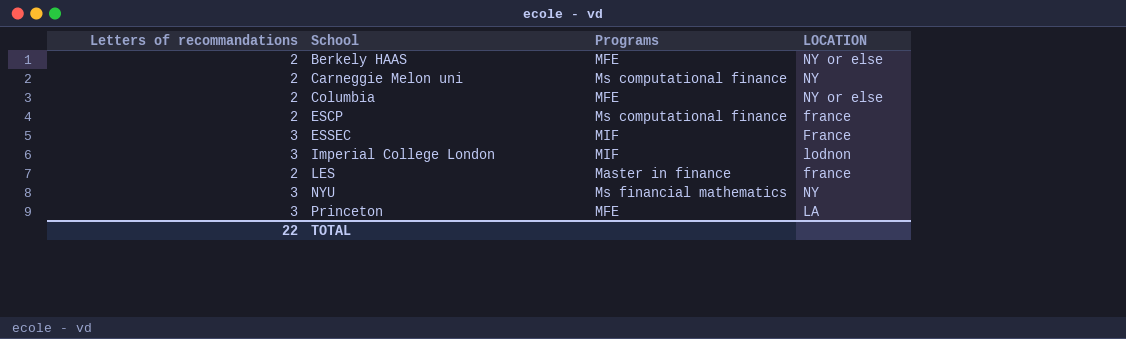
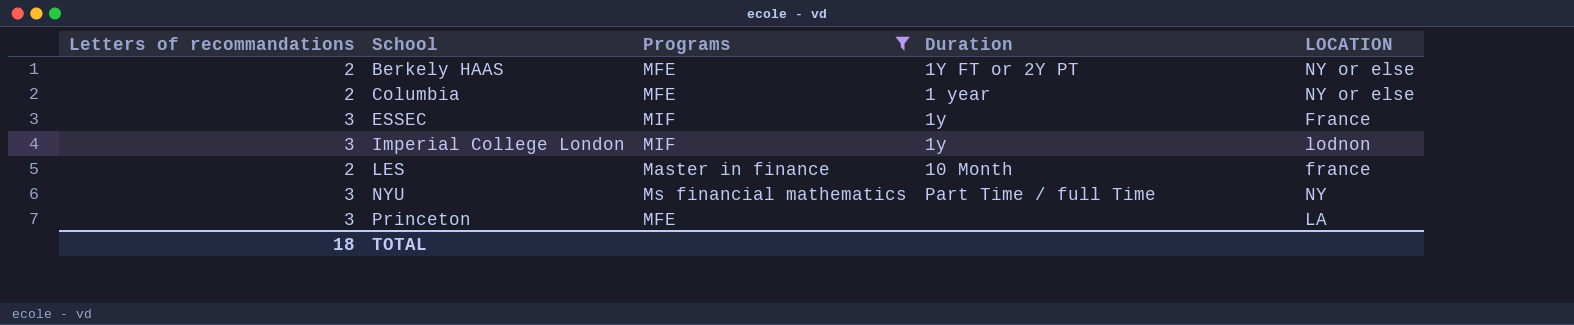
filter: none -> Programs != Ms computational finance
column Duration | position: none -> 4
TOTAL | Letters of recommandations: 22 -> 18

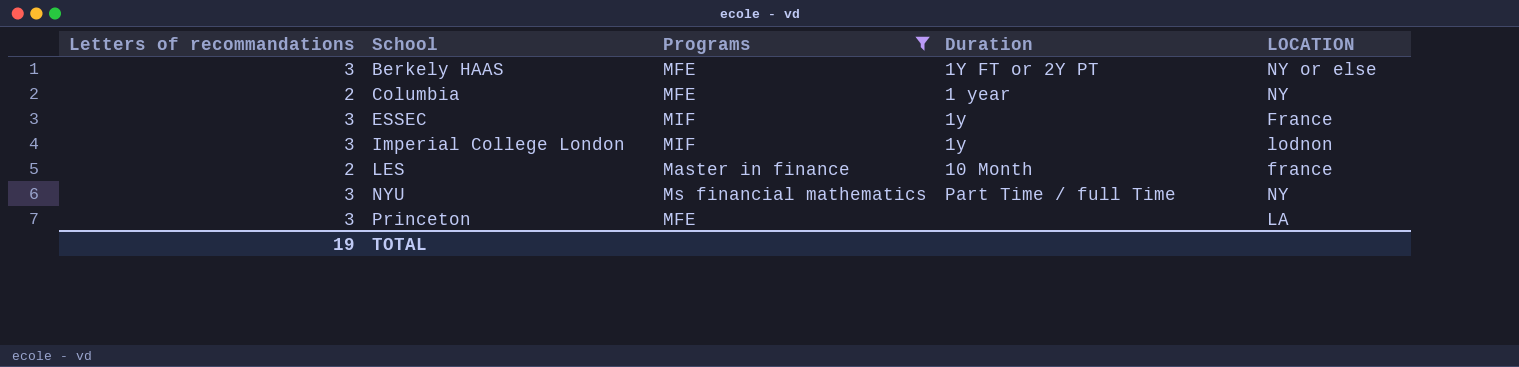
Berkely HAAS | Letters of recommandations: 2 -> 3
Columbia | LOCATION: NY or else -> NY
TOTAL | Letters of recommandations: 18 -> 19

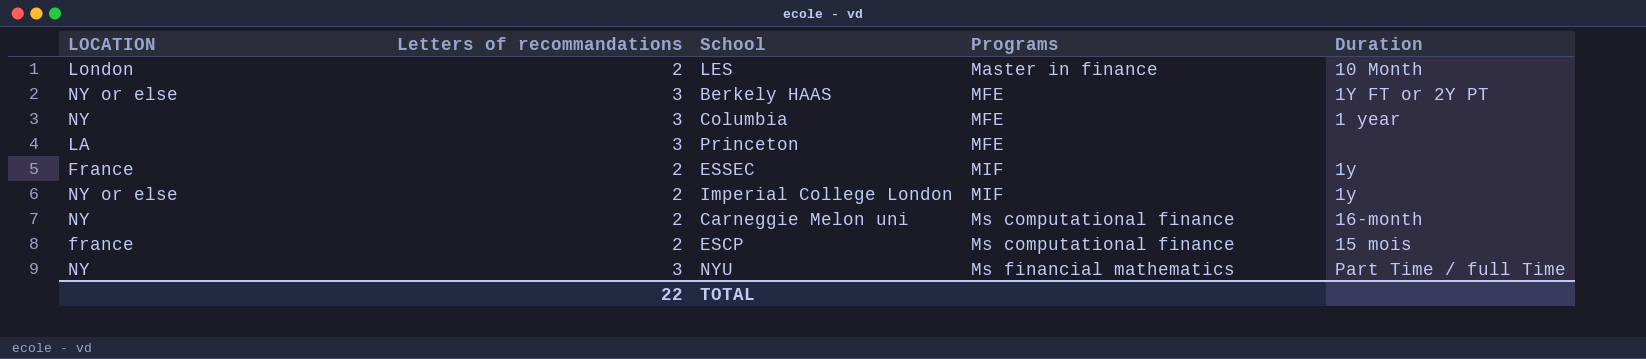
filter: Programs != Ms computational finance -> none
row order: School ascending -> Programs ascending
column LOCATION | position: 5 -> 1
LES | LOCATION: france -> London
Columbia | Letters of recommandations: 2 -> 3
ESSEC | Letters of recommandations: 3 -> 2
Imperial College London | LOCATION: lodnon -> NY or else
Imperial College London | Letters of recommandations: 3 -> 2
TOTAL | Letters of recommandations: 19 -> 22

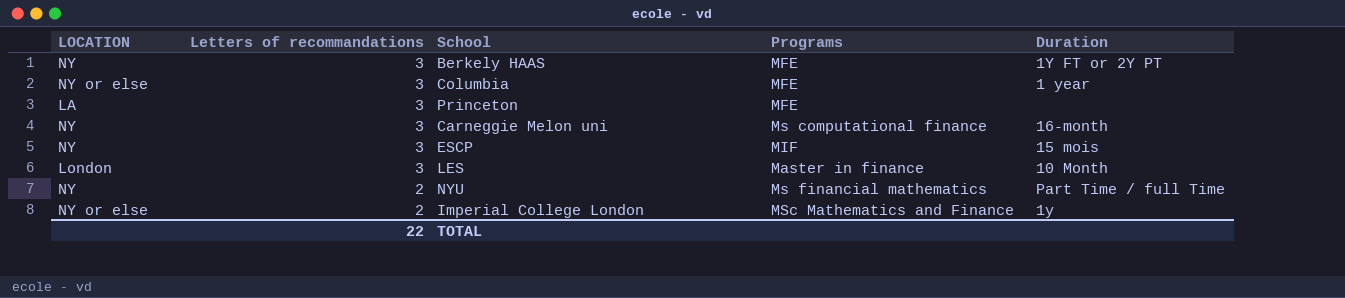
row order: Programs ascending -> Letters of recommandations descending
row ESSEC: France | 2 | MIF | 1y -> none
Berkely HAAS | LOCATION: NY or else -> NY
Columbia | LOCATION: NY -> NY or else
Carneggie Melon uni | Letters of recommandations: 2 -> 3
ESCP | LOCATION: france -> NY
ESCP | Letters of recommandations: 2 -> 3
ESCP | Programs: Ms computational finance -> MIF
LES | Letters of recommandations: 2 -> 3
NYU | Letters of recommandations: 3 -> 2
Imperial College London | Programs: MIF -> MSc Mathematics and Finance

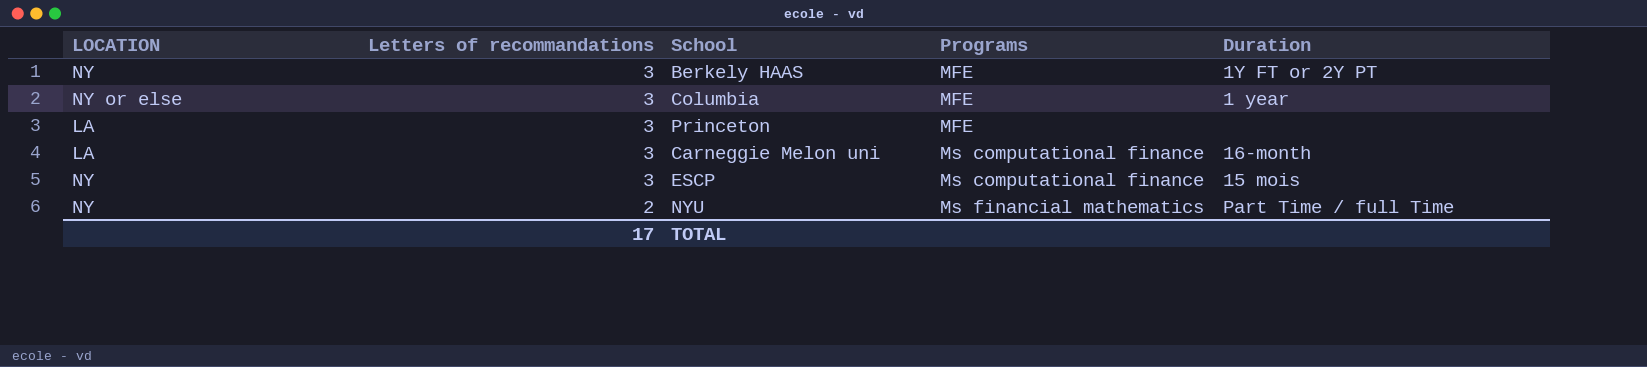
row LES: London | 3 | Master in finance | 10 Month -> none
row Imperial College London: NY or else | 2 | MSc Mathematics and Finance | 1y -> none
Carneggie Melon uni | LOCATION: NY -> LA
ESCP | Programs: MIF -> Ms computational finance
TOTAL | Letters of recommandations: 22 -> 17

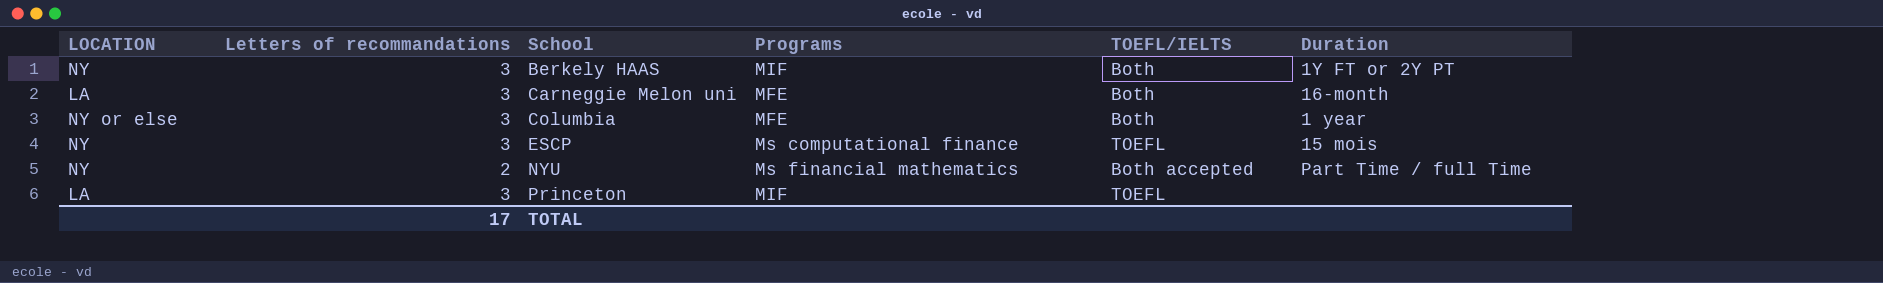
row order: Letters of recommandations descending -> School ascending
column TOEFL/IELTS | position: none -> 5
Berkely HAAS | Programs: MFE -> MIF
Carneggie Melon uni | Programs: Ms computational finance -> MFE
Princeton | Programs: MFE -> MIF

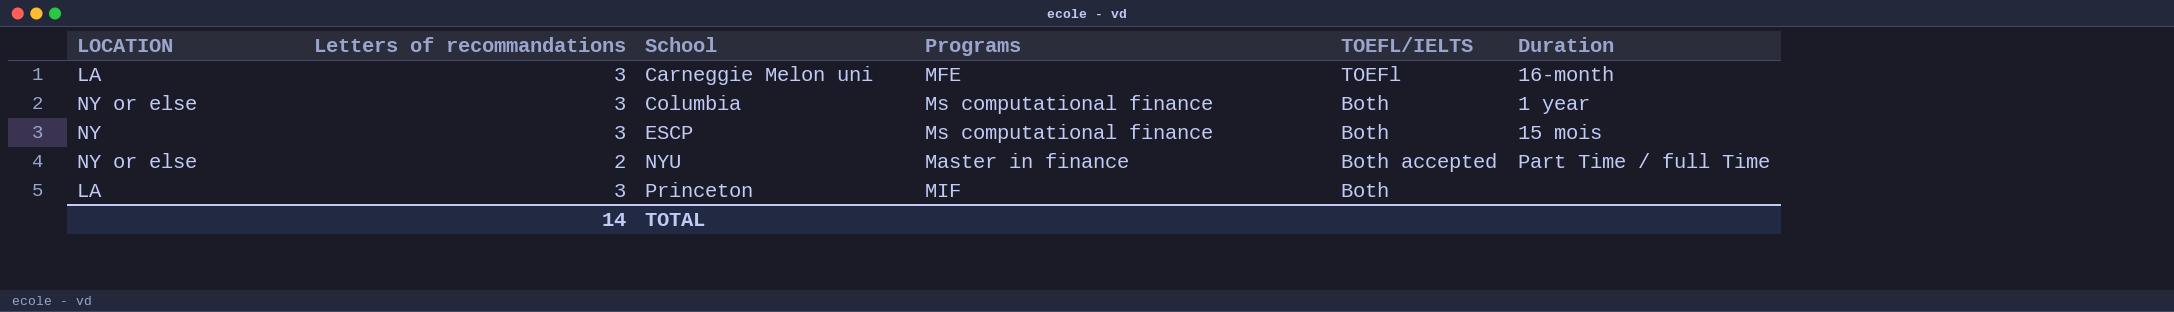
row Berkely HAAS: NY | 3 | MIF | Both | 1Y FT or 2Y PT -> none
Carneggie Melon uni | TOEFL/IELTS: Both -> TOEFl
Columbia | Programs: MFE -> Ms computational finance
ESCP | TOEFL/IELTS: TOEFL -> Both
NYU | LOCATION: NY -> NY or else
NYU | Programs: Ms financial mathematics -> Master in finance
Princeton | TOEFL/IELTS: TOEFL -> Both
TOTAL | Letters of recommandations: 17 -> 14

